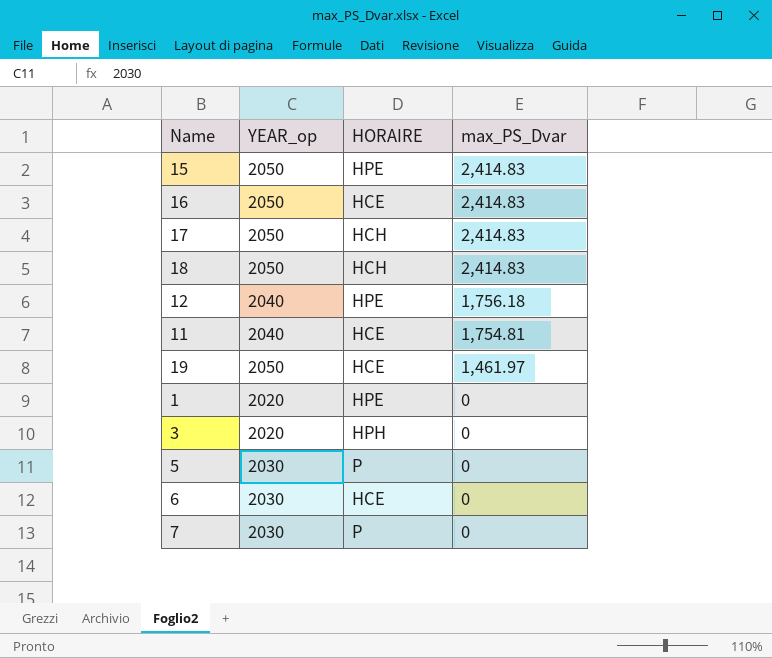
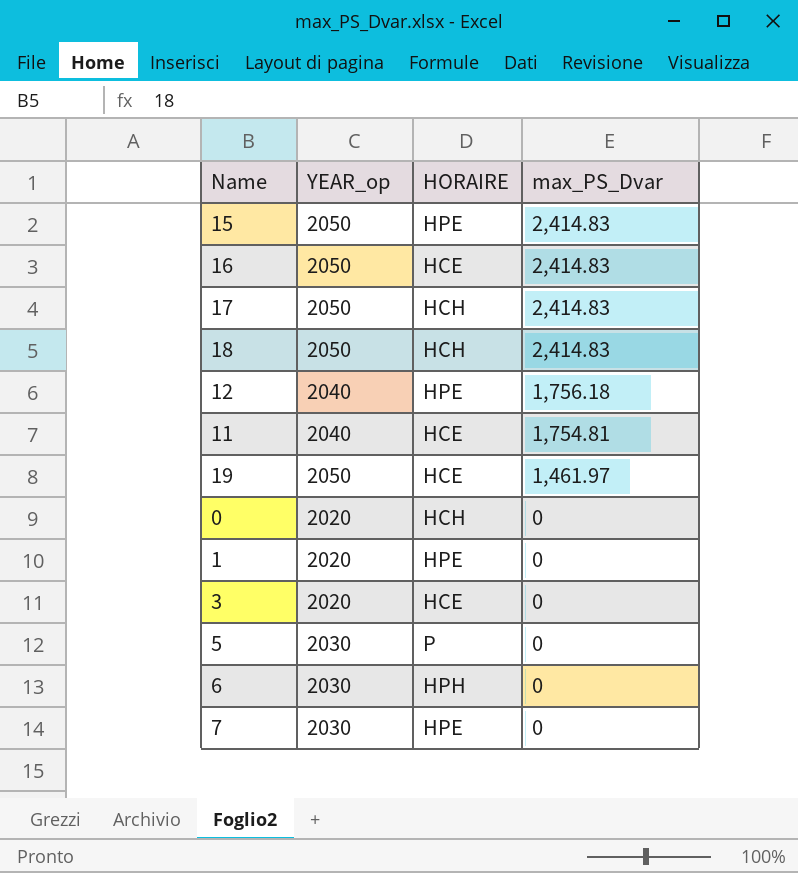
row 0: none -> 2020 | HCH | 0
3 | HORAIRE: HPH -> HCE
6 | HORAIRE: HCE -> HPH
7 | HORAIRE: P -> HPE

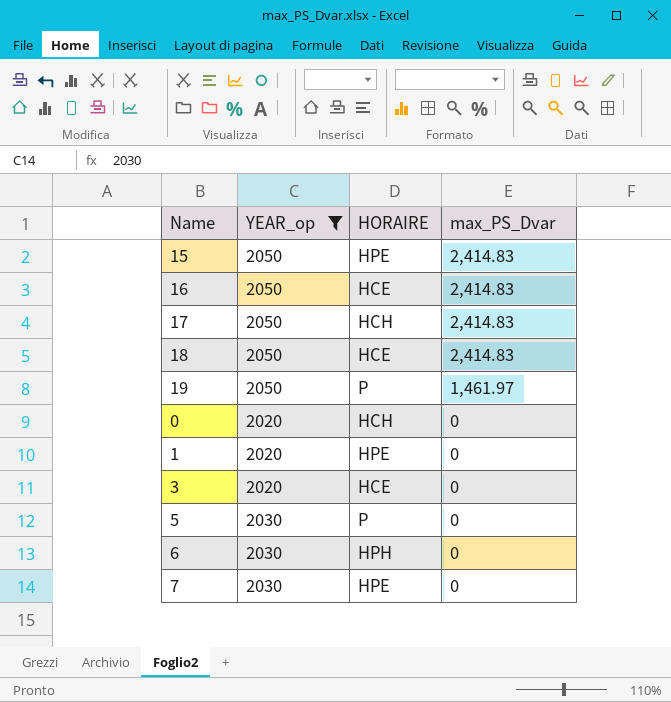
filter: none -> YEAR_op != 2040
18 | HORAIRE: HCH -> HCE
19 | HORAIRE: HCE -> P

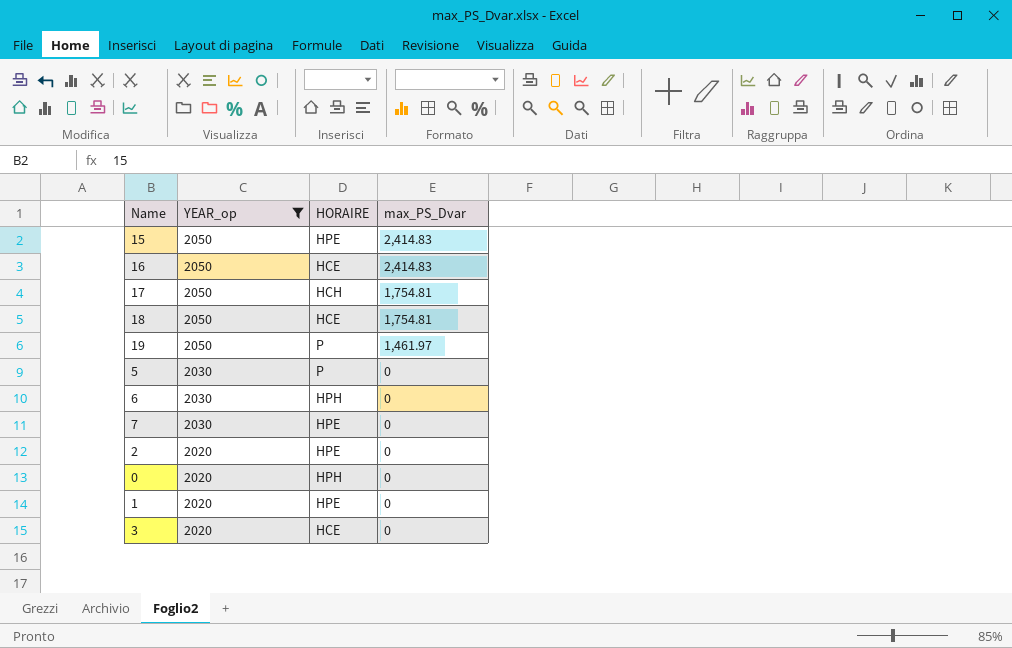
row order: max_PS_Dvar descending -> YEAR_op descending
17 | max_PS_Dvar: 2,414.83 -> 1,754.81
18 | max_PS_Dvar: 2,414.83 -> 1,754.81
row 2: none -> 2020 | HPE | 0
0 | HORAIRE: HCH -> HPH

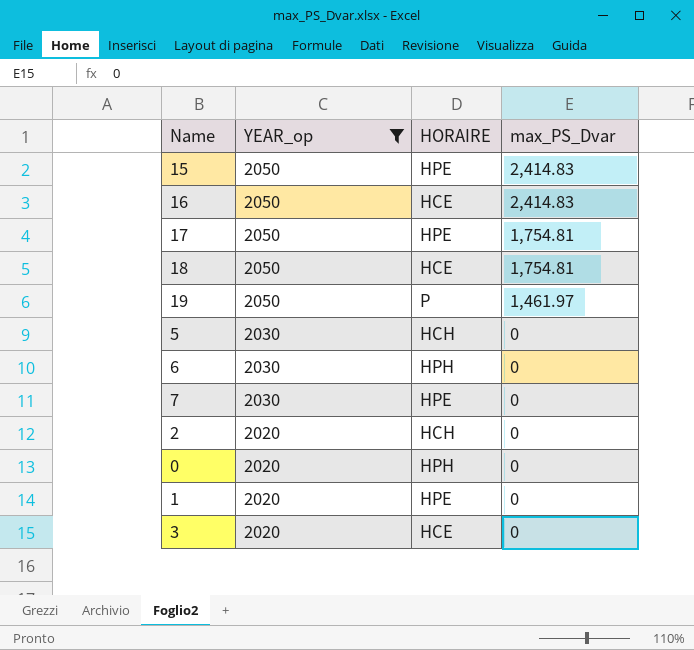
17 | HORAIRE: HCH -> HPE
5 | HORAIRE: P -> HCH
2 | HORAIRE: HPE -> HCH

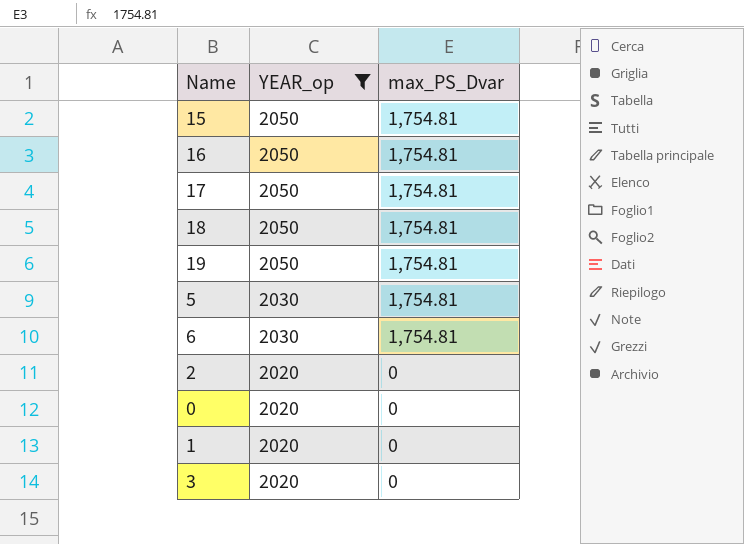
column HORAIRE | position: 3 -> none
row 7: 2030 | HPE | 0 -> none
15 | max_PS_Dvar: 2,414.83 -> 1,754.81
16 | max_PS_Dvar: 2,414.83 -> 1,754.81
19 | max_PS_Dvar: 1,461.97 -> 1,754.81
5 | max_PS_Dvar: 0 -> 1,754.81
6 | max_PS_Dvar: 0 -> 1,754.81

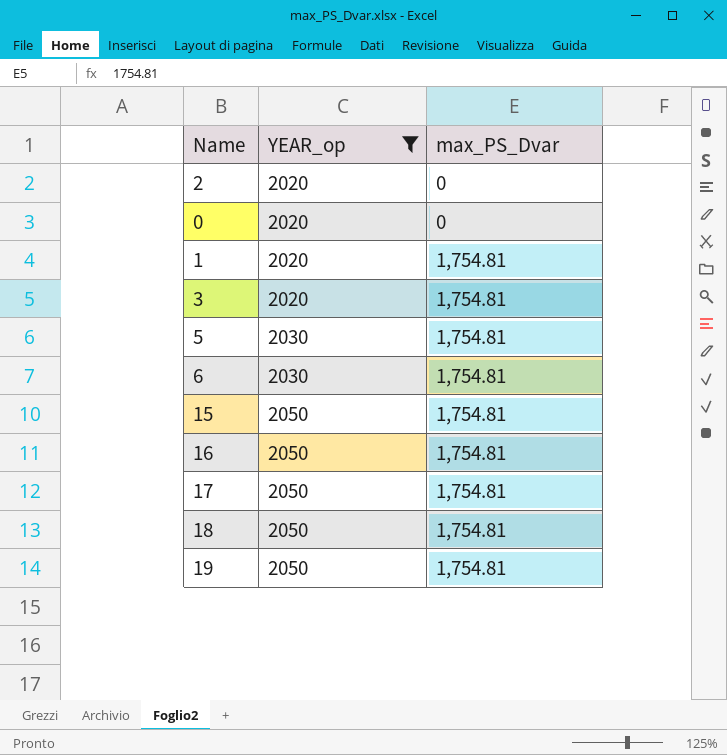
row order: YEAR_op descending -> YEAR_op ascending
1 | max_PS_Dvar: 0 -> 1,754.81
3 | max_PS_Dvar: 0 -> 1,754.81

